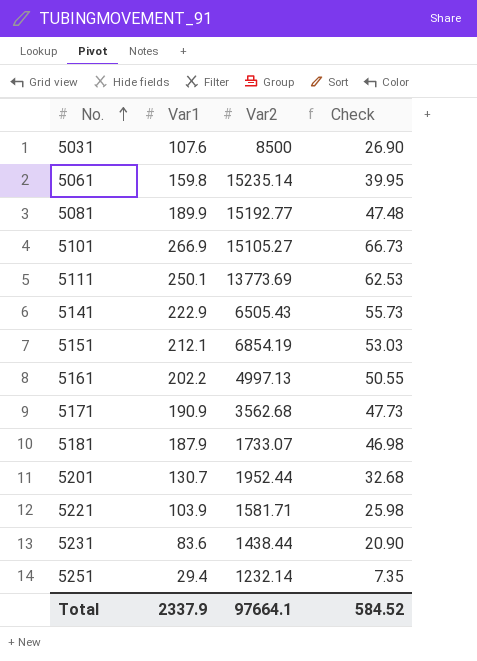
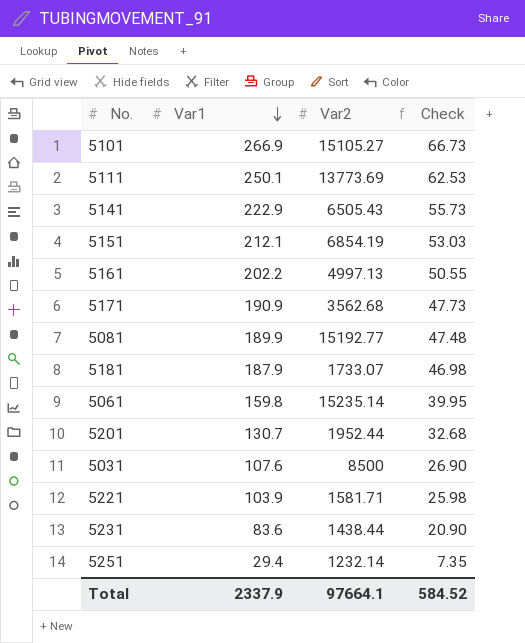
row order: No. ascending -> Var1 descending

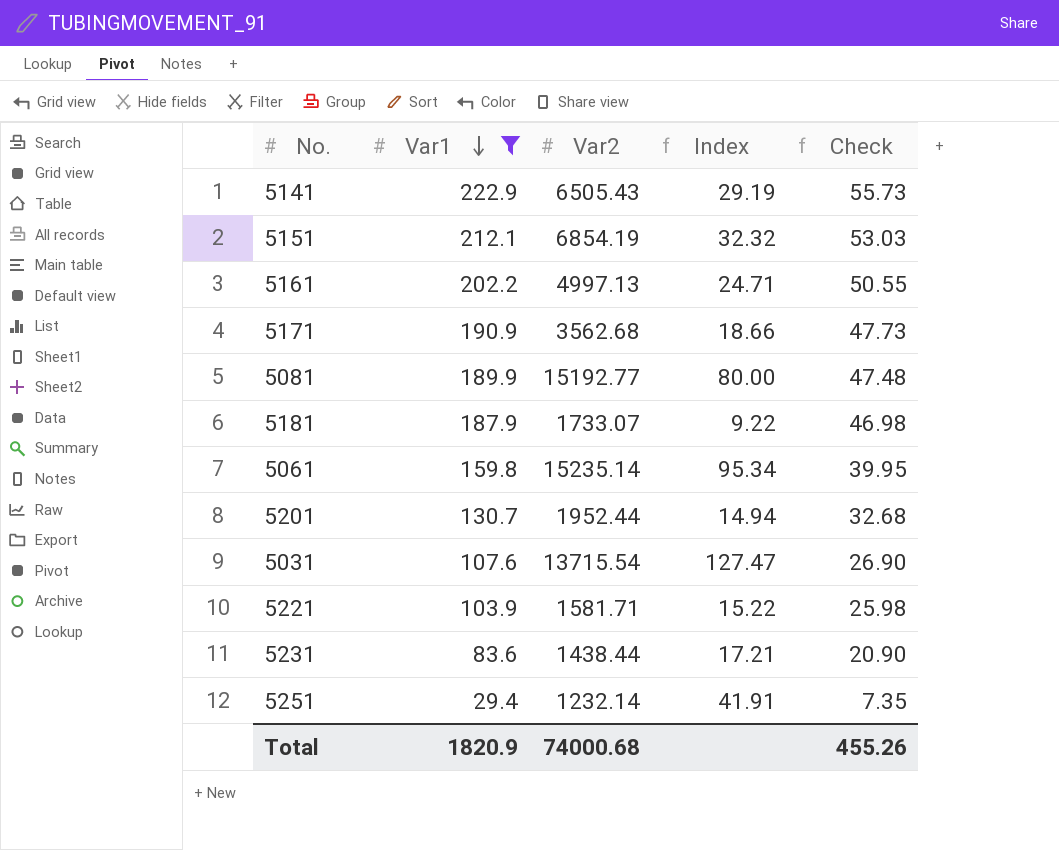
filter: none -> Var1 <= 222.9
column Index | formula: none -> [Var2] / [Var1]
5031 | Var2: 8500 -> 13715.54
Total | Var1: 2337.9 -> 1820.9
Total | Var2: 97664.1 -> 74000.68
Total | Check: 584.52 -> 455.26

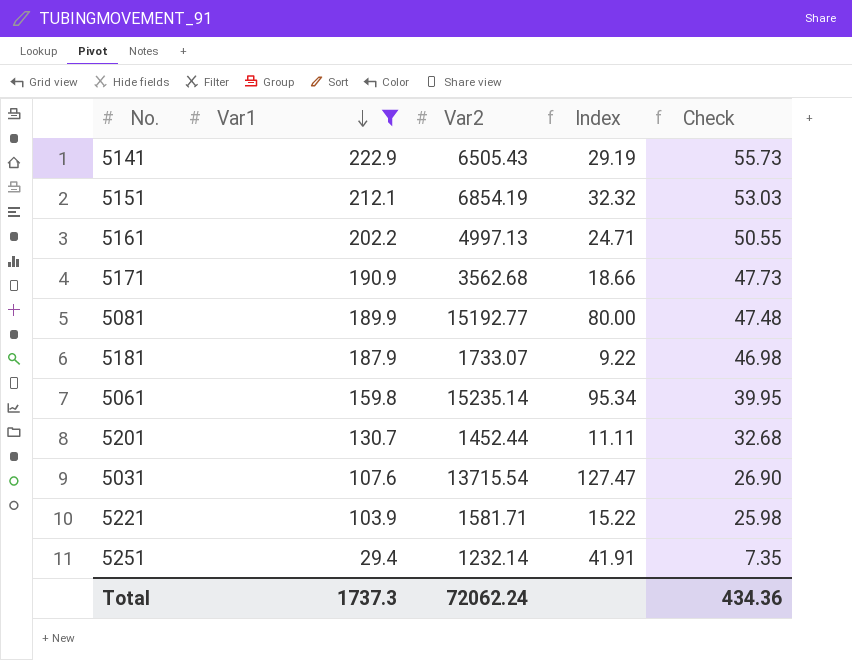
row 5231: 83.6 | 1438.44 | 17.21 | 20.90 -> none
5201 | Var2: 1952.44 -> 1452.44
5201 | Index: 14.94 -> 11.11
Total | Var1: 1820.9 -> 1737.3
Total | Var2: 74000.68 -> 72062.24
Total | Check: 455.26 -> 434.36

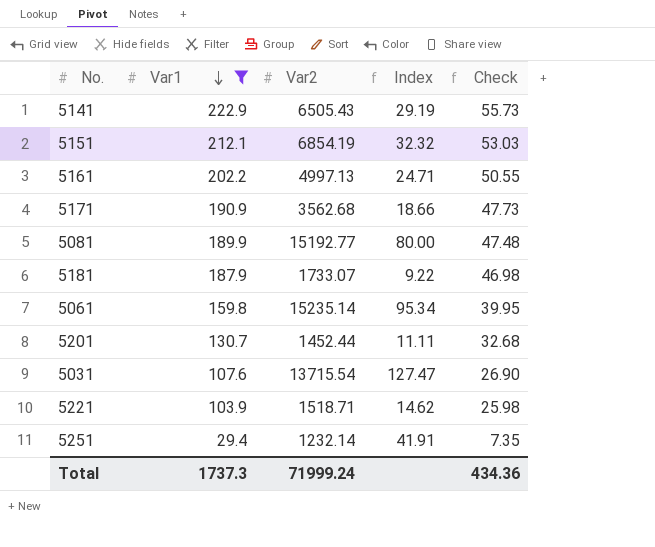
5221 | Var2: 1581.71 -> 1518.71
5221 | Index: 15.22 -> 14.62
Total | Var2: 72062.24 -> 71999.24

